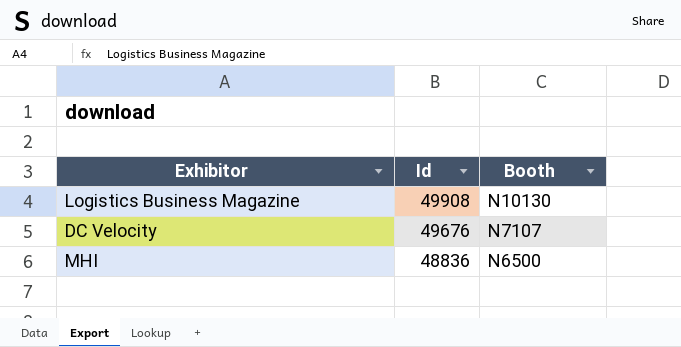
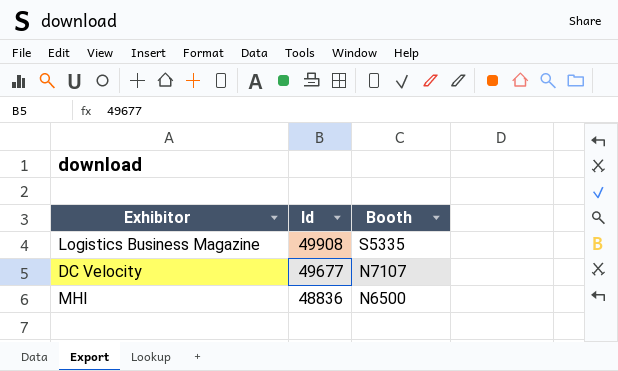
Logistics Business Magazine | Booth: N10130 -> S5335
DC Velocity | Id: 49676 -> 49677

